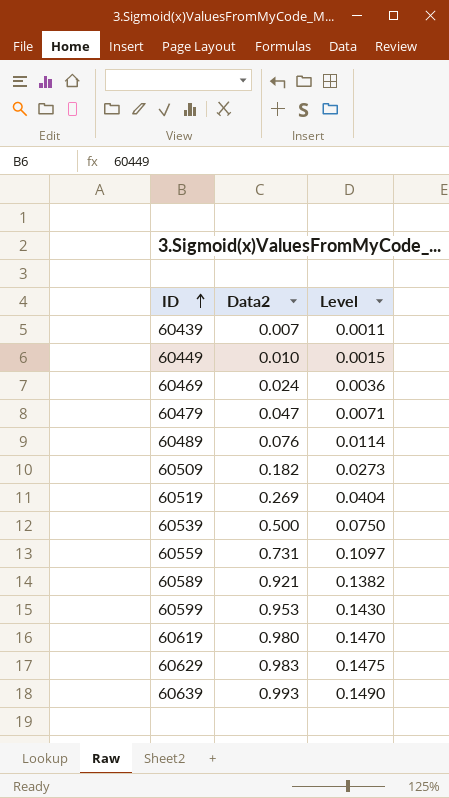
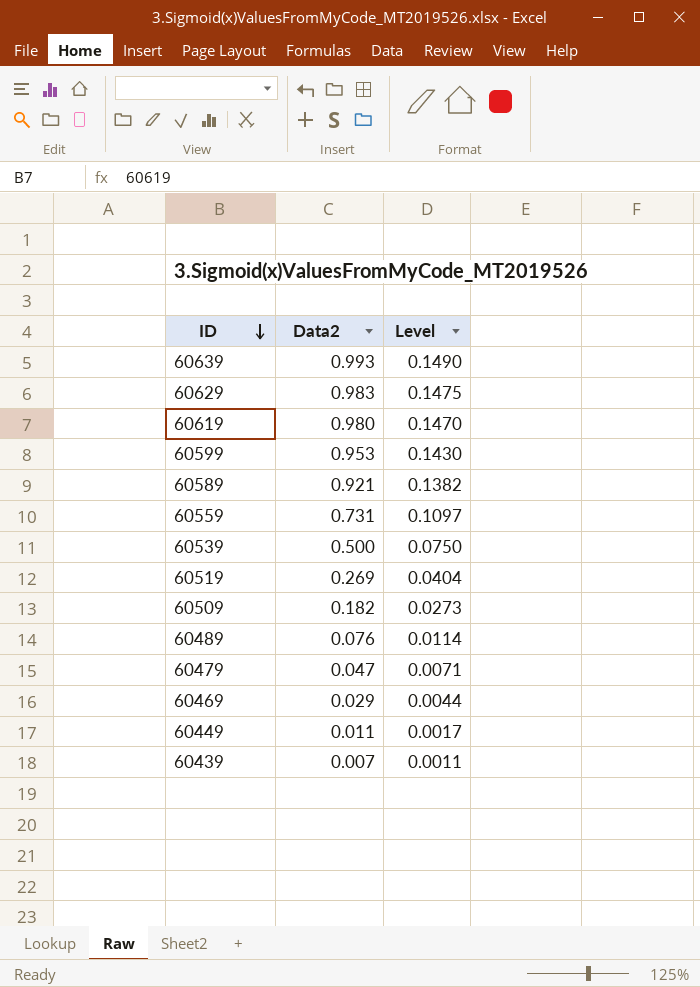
row order: ID ascending -> ID descending
60469 | Data2: 0.024 -> 0.029
60469 | Level: 0.0036 -> 0.0044
60449 | Data2: 0.010 -> 0.011
60449 | Level: 0.0015 -> 0.0017

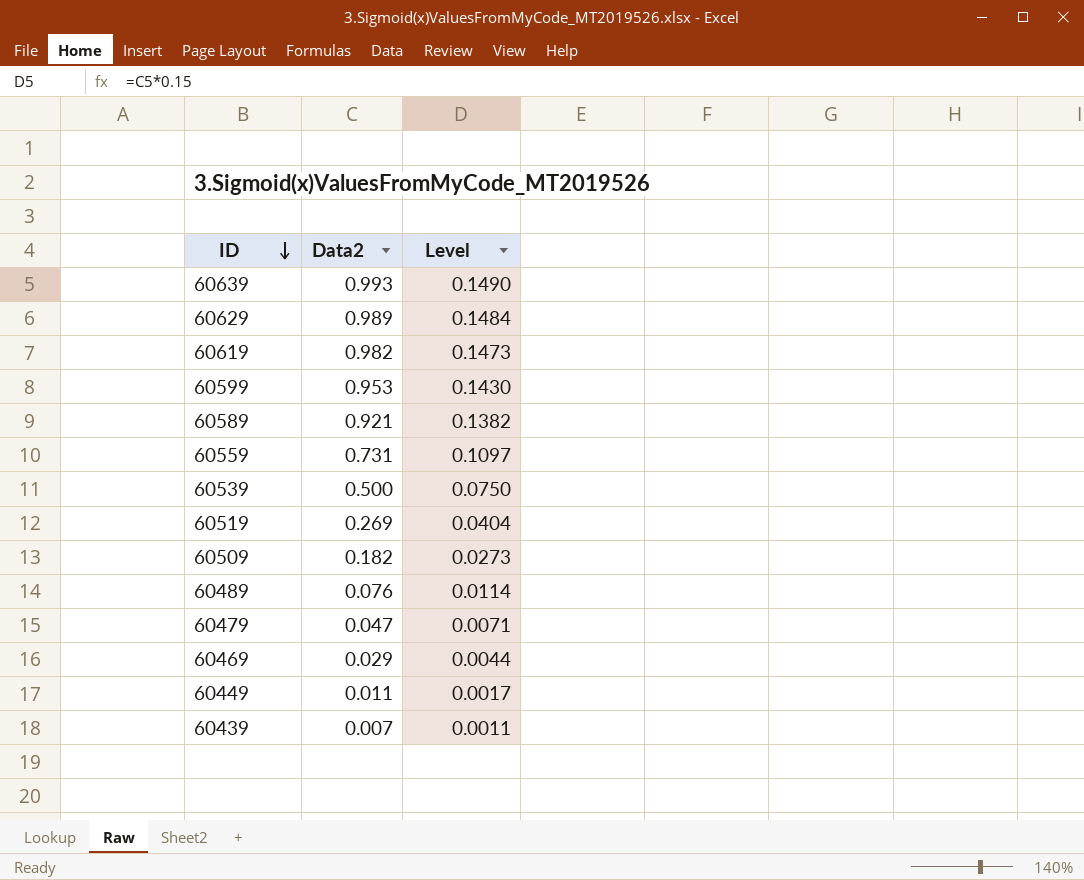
60629 | Data2: 0.983 -> 0.989
60629 | Level: 0.1475 -> 0.1484
60619 | Data2: 0.980 -> 0.982
60619 | Level: 0.1470 -> 0.1473

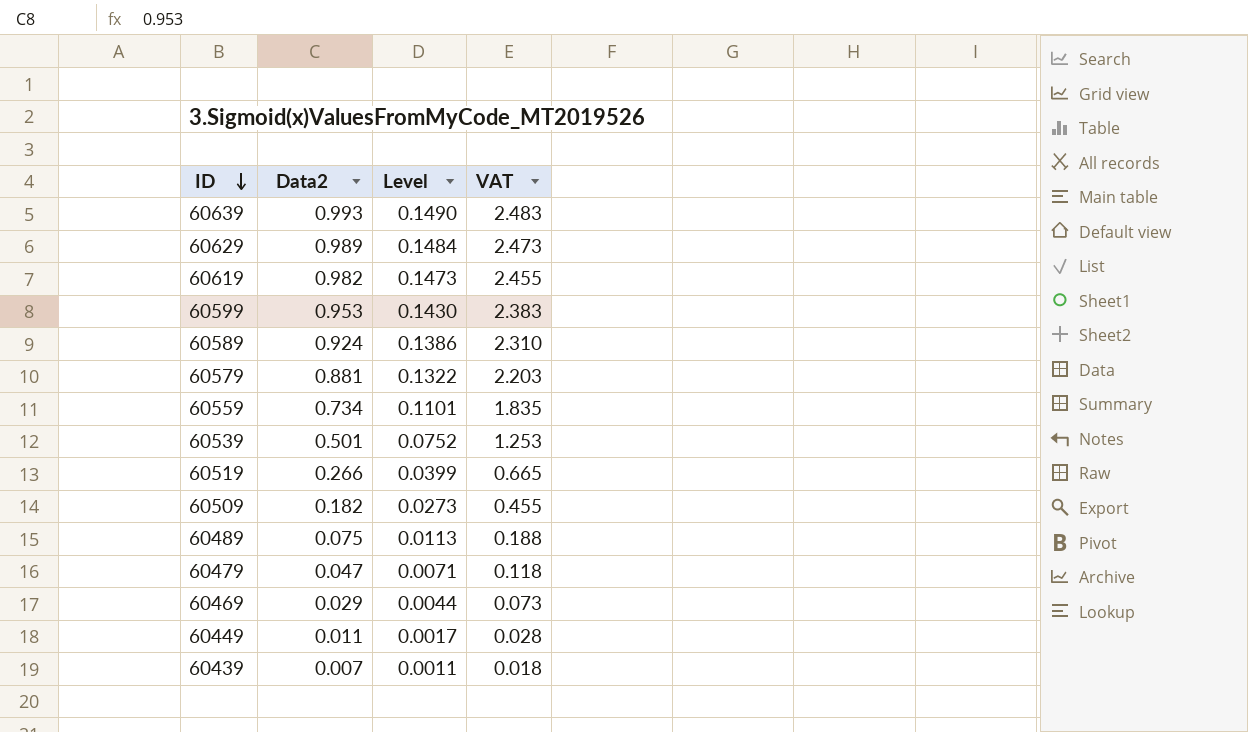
column VAT | formula: none -> [Data2] * 2.5
60589 | Data2: 0.921 -> 0.924
60589 | Level: 0.1382 -> 0.1386
row 60579: none -> 0.881 | 0.1322 | 2.203
60559 | Data2: 0.731 -> 0.734
60559 | Level: 0.1097 -> 0.1101
60539 | Data2: 0.500 -> 0.501
60539 | Level: 0.0750 -> 0.0752
60519 | Data2: 0.269 -> 0.266
60519 | Level: 0.0404 -> 0.0399
60489 | Data2: 0.076 -> 0.075
60489 | Level: 0.0114 -> 0.0113

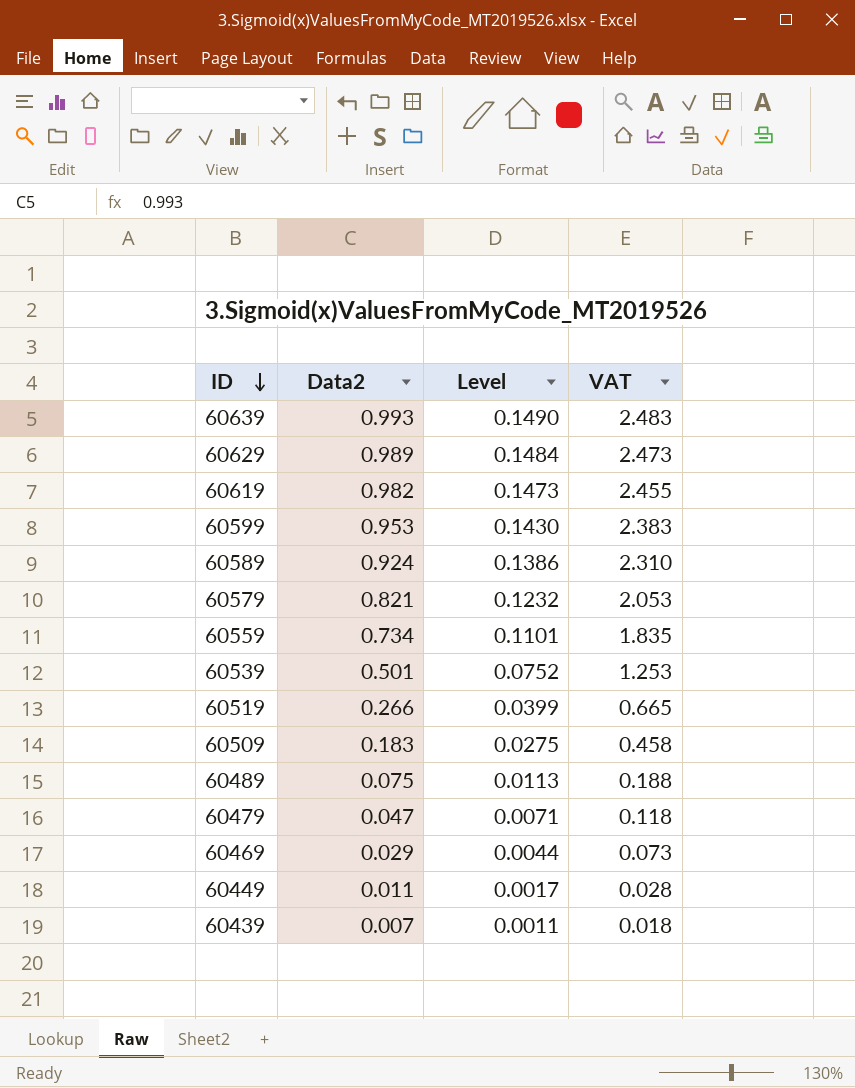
60579 | Data2: 0.881 -> 0.821
60579 | Level: 0.1322 -> 0.1232
60579 | VAT: 2.203 -> 2.053
60509 | Data2: 0.182 -> 0.183
60509 | Level: 0.0273 -> 0.0275
60509 | VAT: 0.455 -> 0.458

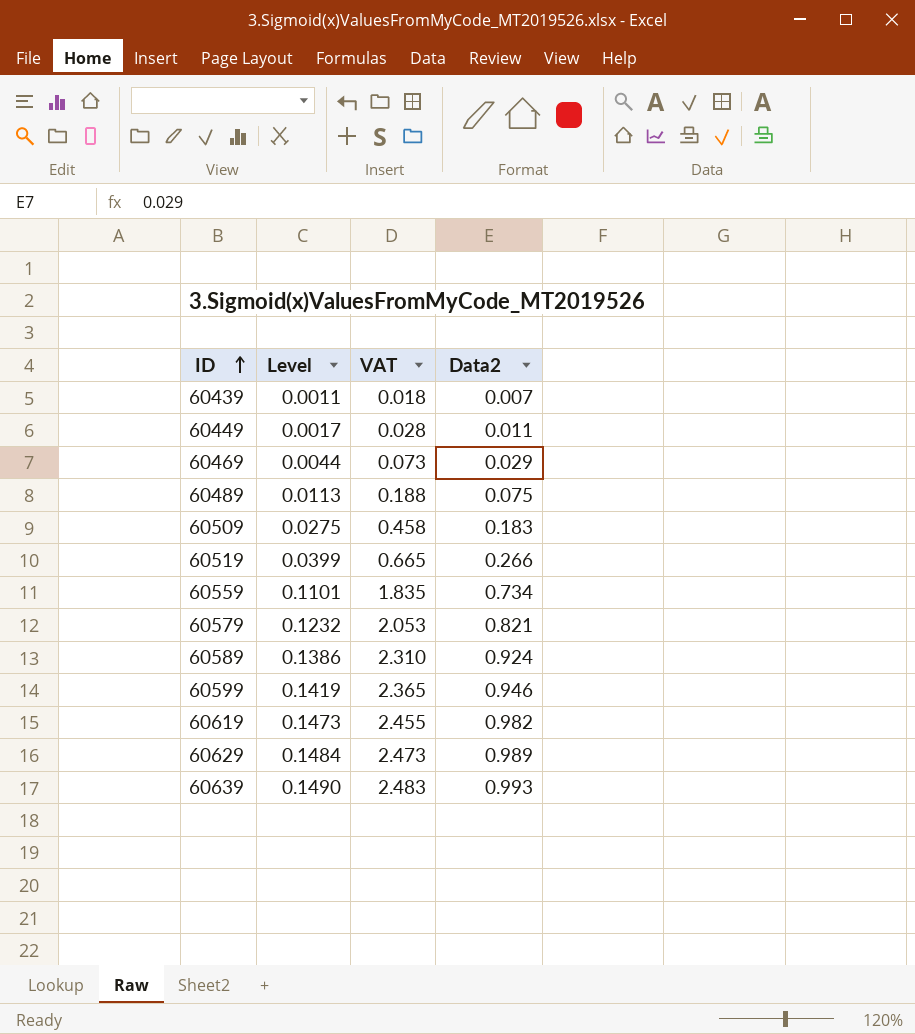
row order: ID descending -> ID ascending
column Data2 | position: 2 -> 4
row 60539: 0.501 | 0.0752 | 1.253 -> none
row 60479: 0.047 | 0.0071 | 0.118 -> none
60599 | Level: 0.1430 -> 0.1419
60599 | VAT: 2.383 -> 2.365
60599 | Data2: 0.953 -> 0.946

